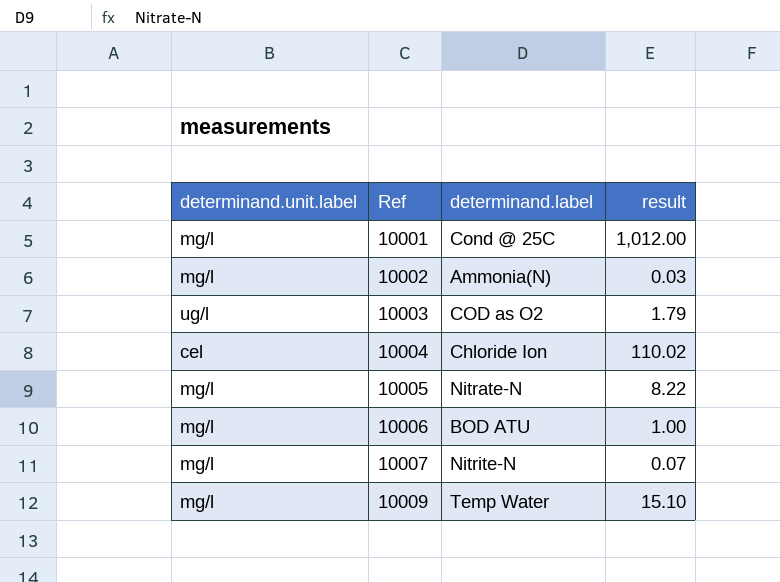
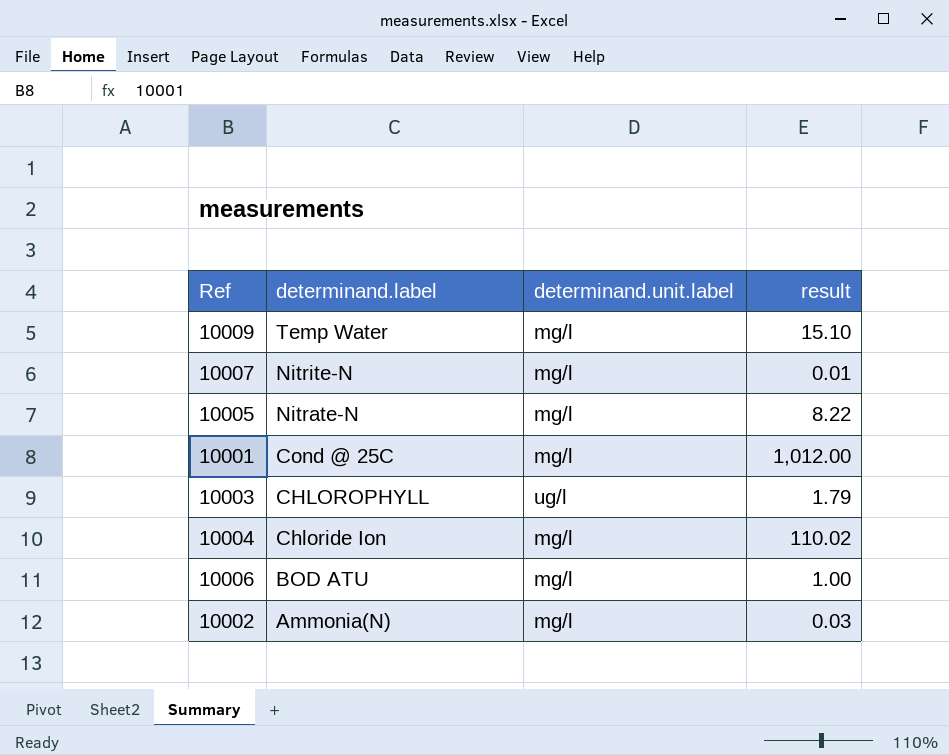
row order: Ref ascending -> determinand.label descending
column determinand.unit.label | position: 1 -> 3
10007 | result: 0.07 -> 0.01
10003 | determinand.label: COD as O2 -> CHLOROPHYLL
10004 | determinand.unit.label: cel -> mg/l

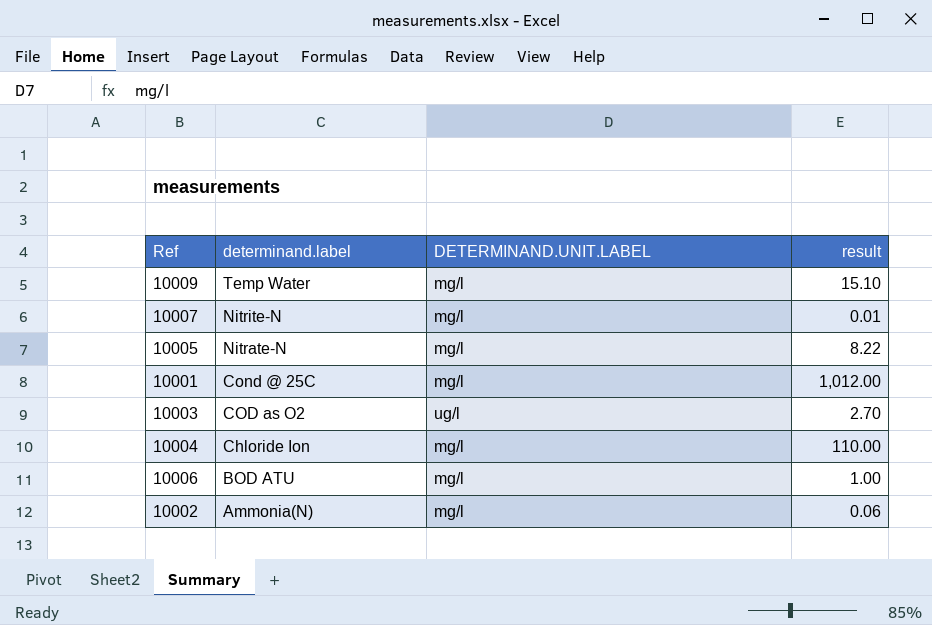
column name: determinand.unit.label -> DETERMINAND.UNIT.LABEL
10003 | determinand.label: CHLOROPHYLL -> COD as O2
10003 | result: 1.79 -> 2.70
10004 | result: 110.02 -> 110.00
10002 | result: 0.03 -> 0.06

